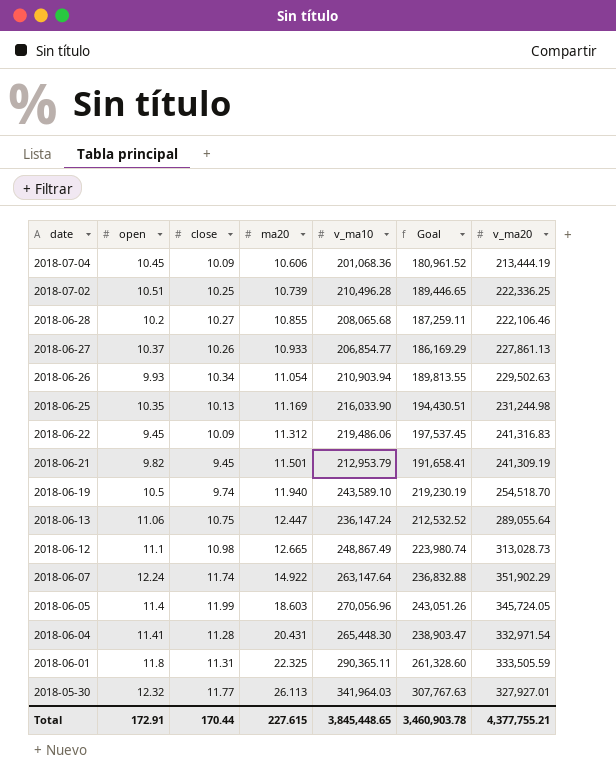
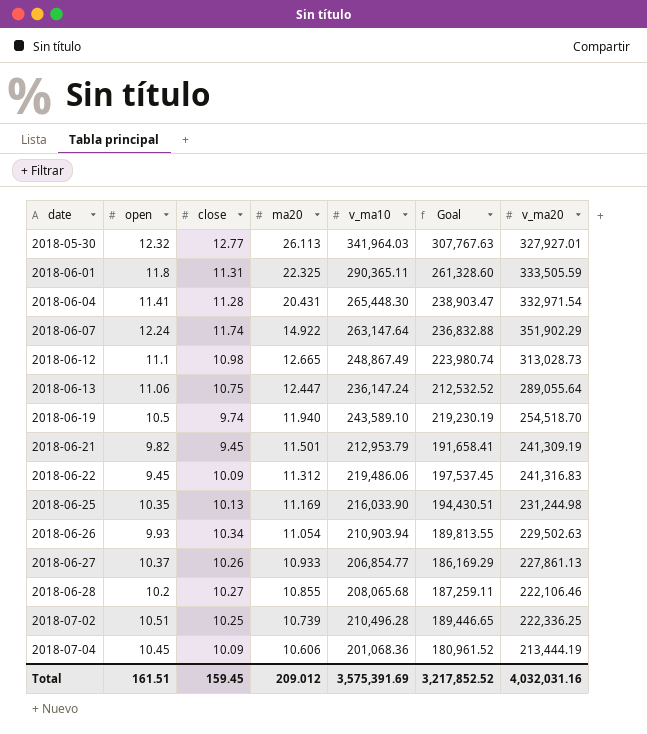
row order: date descending -> date ascending
row 2018-06-05: 11.4 | 11.99 | 18.603 | 270,056.96 | 243,051.26 | 345,724.05 -> none
2018-05-30 | close: 11.77 -> 12.77
Total | open: 172.91 -> 161.51
Total | close: 170.44 -> 159.45
Total | ma20: 227.615 -> 209.012
Total | v_ma10: 3,845,448.65 -> 3,575,391.69
Total | Goal: 3,460,903.78 -> 3,217,852.52
Total | v_ma20: 4,377,755.21 -> 4,032,031.16

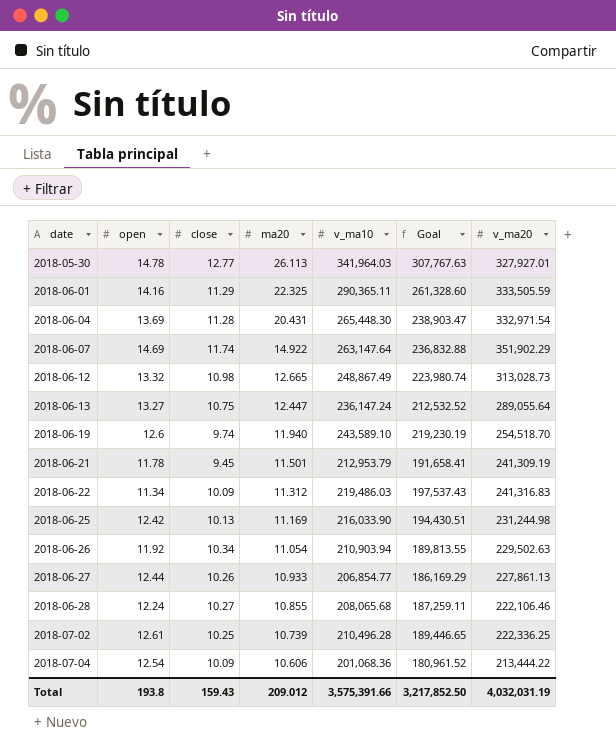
2018-05-30 | open: 12.32 -> 14.78
2018-06-01 | open: 11.8 -> 14.16
2018-06-01 | close: 11.31 -> 11.29
2018-06-04 | open: 11.41 -> 13.69
2018-06-07 | open: 12.24 -> 14.69
2018-06-12 | open: 11.1 -> 13.32
2018-06-13 | open: 11.06 -> 13.27
2018-06-19 | open: 10.5 -> 12.6
2018-06-21 | open: 9.82 -> 11.78
2018-06-22 | open: 9.45 -> 11.34
2018-06-22 | v_ma10: 219,486.06 -> 219,486.03
2018-06-22 | Goal: 197,537.45 -> 197,537.43
2018-06-25 | open: 10.35 -> 12.42
2018-06-26 | open: 9.93 -> 11.92
2018-06-27 | open: 10.37 -> 12.44
2018-06-28 | open: 10.2 -> 12.24
2018-07-02 | open: 10.51 -> 12.61
2018-07-04 | open: 10.45 -> 12.54
2018-07-04 | v_ma20: 213,444.19 -> 213,444.22
Total | open: 161.51 -> 193.8
Total | close: 159.45 -> 159.43
Total | v_ma10: 3,575,391.69 -> 3,575,391.66
Total | Goal: 3,217,852.52 -> 3,217,852.50
Total | v_ma20: 4,032,031.16 -> 4,032,031.19

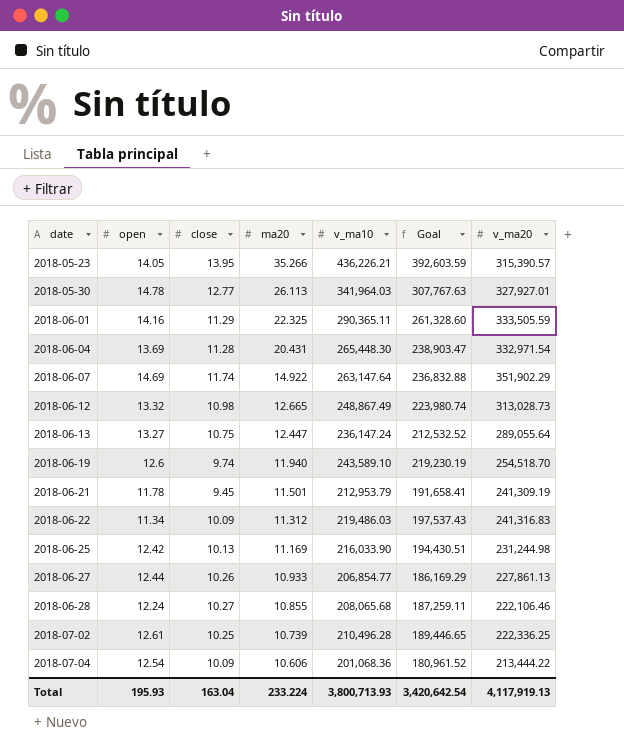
row 2018-06-26: 11.92 | 10.34 | 11.054 | 210,903.94 | 189,813.55 | 229,502.63 -> none
row 2018-05-23: none -> 14.05 | 13.95 | 35.266 | 436,226.21 | 392,603.59 | 315,390.57
Total | open: 193.8 -> 195.93
Total | close: 159.43 -> 163.04
Total | ma20: 209.012 -> 233.224
Total | v_ma10: 3,575,391.66 -> 3,800,713.93
Total | Goal: 3,217,852.50 -> 3,420,642.54
Total | v_ma20: 4,032,031.19 -> 4,117,919.13

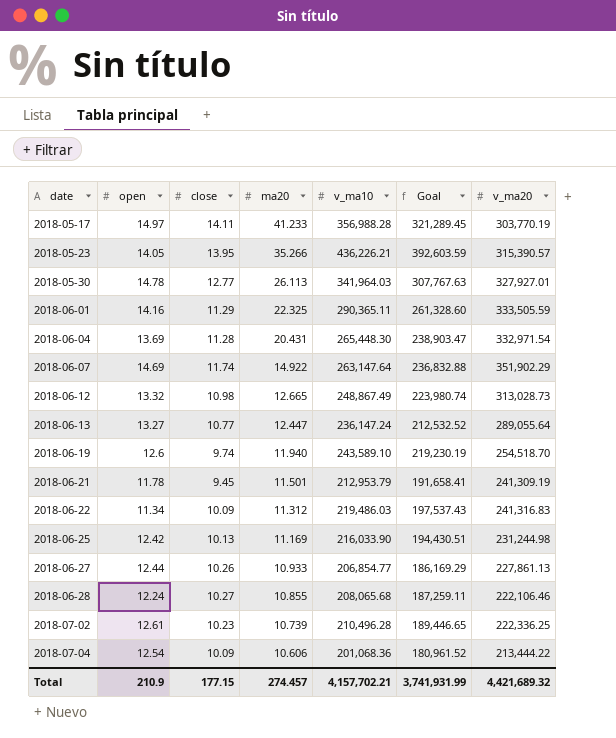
row 2018-05-17: none -> 14.97 | 14.11 | 41.233 | 356,988.28 | 321,289.45 | 303,770.19
2018-06-13 | close: 10.75 -> 10.77
2018-07-02 | close: 10.25 -> 10.23
Total | open: 195.93 -> 210.9
Total | close: 163.04 -> 177.15
Total | ma20: 233.224 -> 274.457
Total | v_ma10: 3,800,713.93 -> 4,157,702.21
Total | Goal: 3,420,642.54 -> 3,741,931.99
Total | v_ma20: 4,117,919.13 -> 4,421,689.32

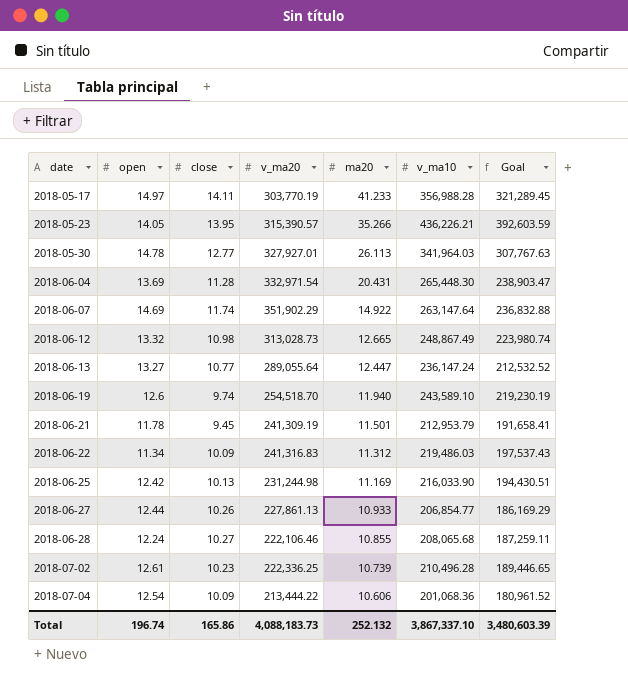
column v_ma20 | position: 7 -> 4
row 2018-06-01: 14.16 | 11.29 | 22.325 | 290,365.11 | 261,328.60 | 333,505.59 -> none
Total | open: 210.9 -> 196.74
Total | close: 177.15 -> 165.86
Total | v_ma20: 4,421,689.32 -> 4,088,183.73
Total | ma20: 274.457 -> 252.132
Total | v_ma10: 4,157,702.21 -> 3,867,337.10
Total | Goal: 3,741,931.99 -> 3,480,603.39

